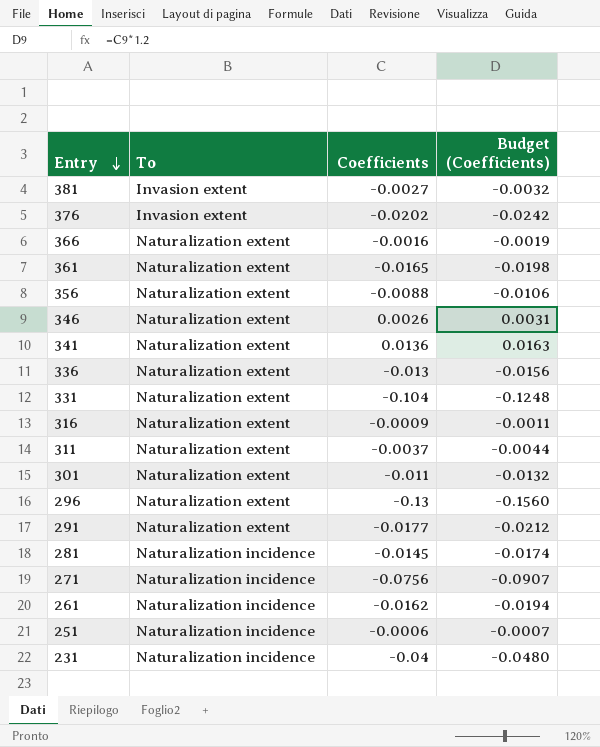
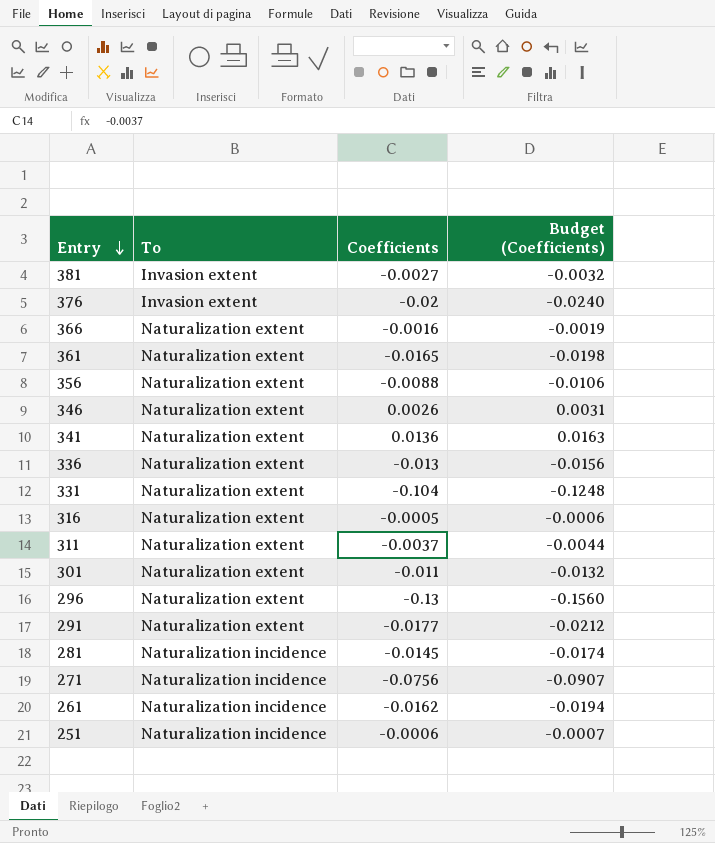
row 231: Naturalization incidence | -0.04 | -0.0480 -> none
376 | Coefficients: -0.0202 -> -0.02
376 | Budget (Coefficients): -0.0242 -> -0.0240
316 | Coefficients: -0.0009 -> -0.0005
316 | Budget (Coefficients): -0.0011 -> -0.0006

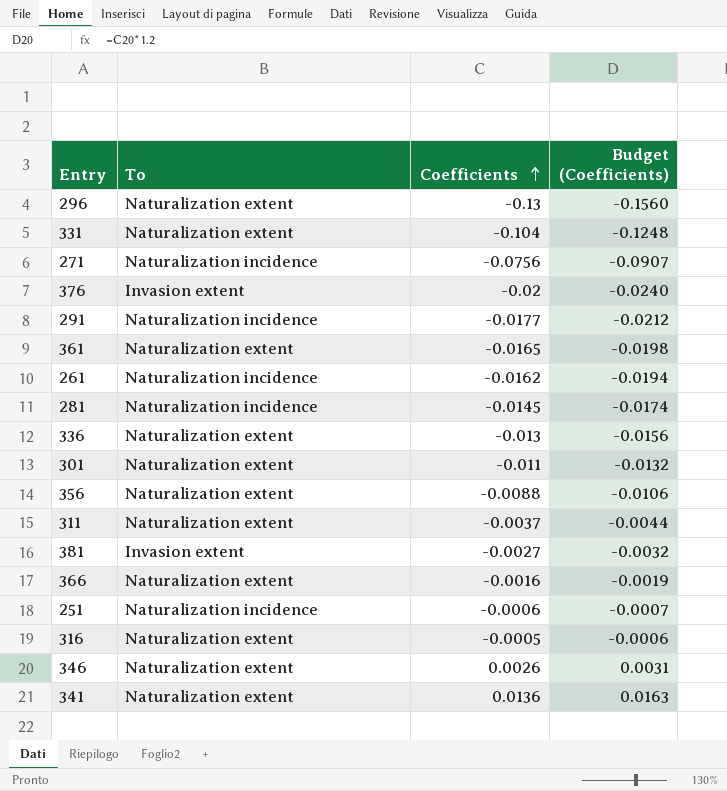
row order: Entry descending -> Coefficients ascending
291 | To: Naturalization extent -> Naturalization incidence

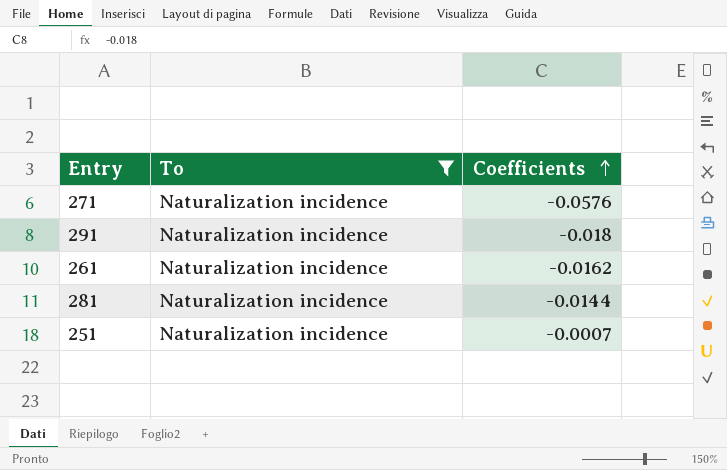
filter: none -> To = Naturalization incidence
column Budget (Coefficients) | formula: [Coefficients] * 1.2 -> none
271 | Coefficients: -0.0756 -> -0.0576
291 | Coefficients: -0.0177 -> -0.018
281 | Coefficients: -0.0145 -> -0.0144
251 | Coefficients: -0.0006 -> -0.0007

